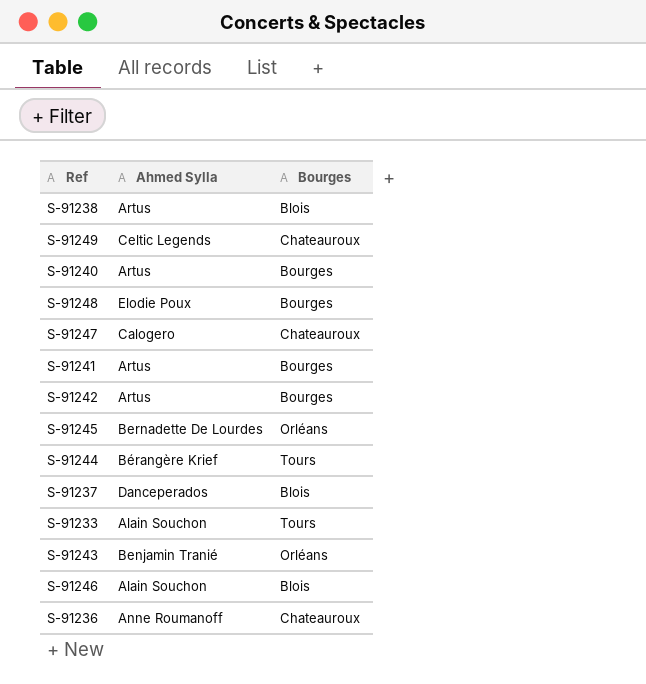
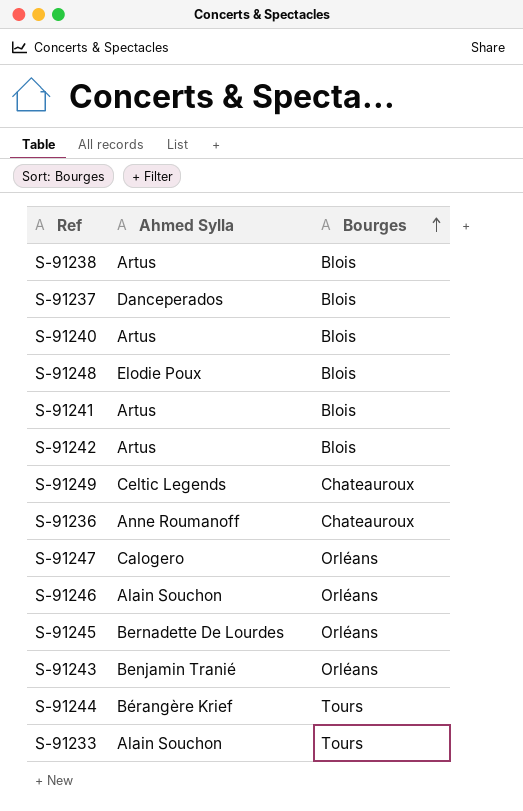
row order: none -> Bourges ascending
S-91240 | Bourges: Bourges -> Blois
S-91248 | Bourges: Bourges -> Blois
S-91241 | Bourges: Bourges -> Blois
S-91242 | Bourges: Bourges -> Blois
S-91247 | Bourges: Chateauroux -> Orléans
S-91246 | Bourges: Blois -> Orléans

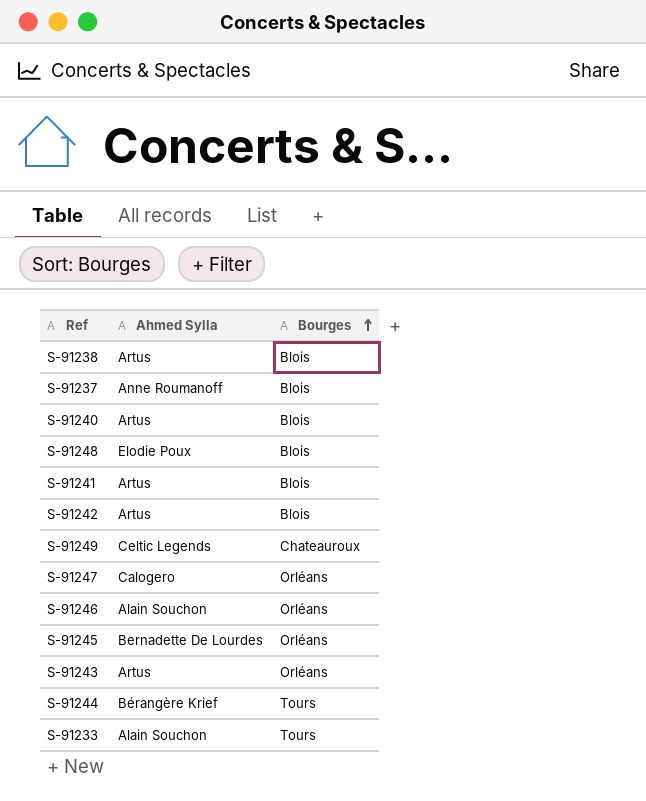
row S-91236: Anne Roumanoff | Chateauroux -> none
S-91237 | Ahmed Sylla: Danceperados -> Anne Roumanoff
S-91243 | Ahmed Sylla: Benjamin Tranié -> Artus

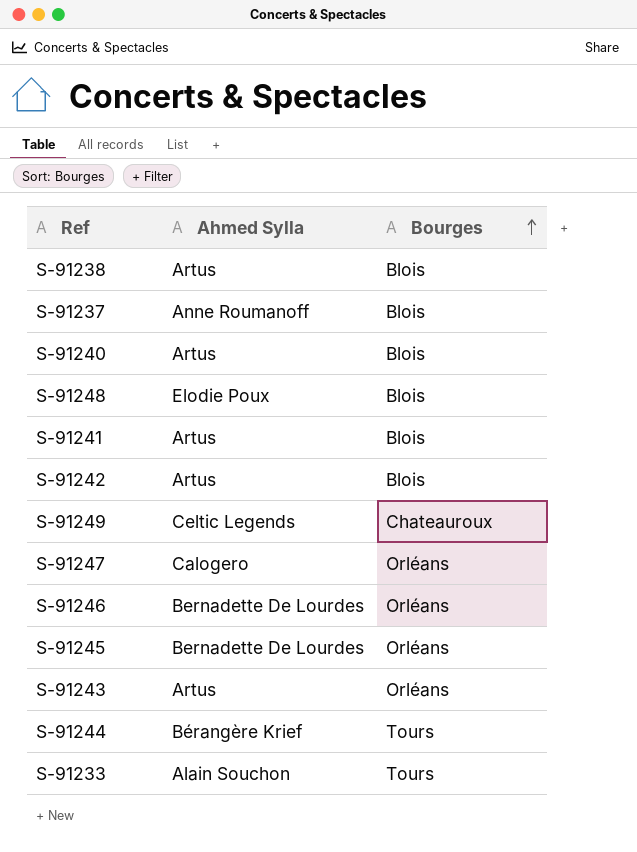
S-91246 | Ahmed Sylla: Alain Souchon -> Bernadette De Lourdes

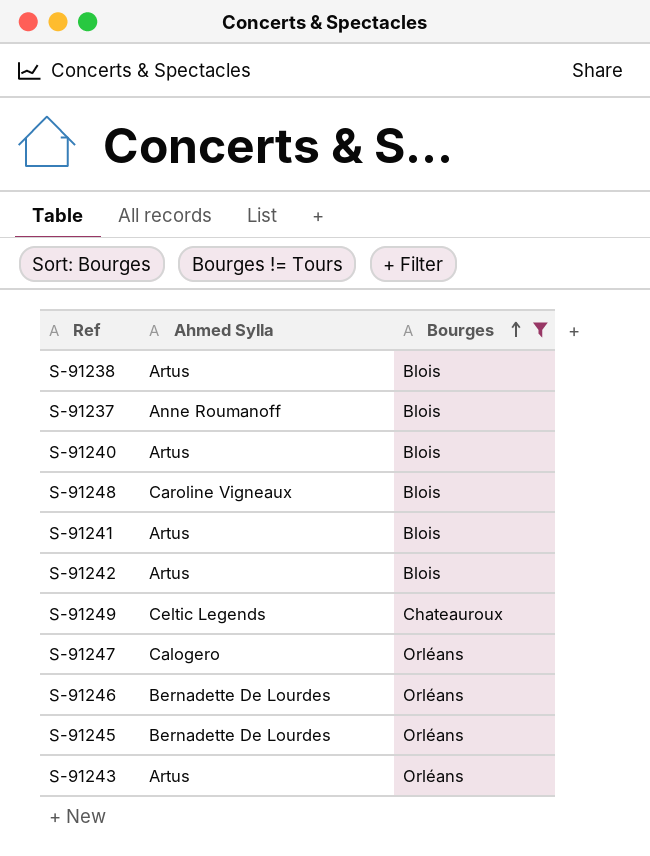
filter: none -> Bourges != Tours
S-91248 | Ahmed Sylla: Elodie Poux -> Caroline Vigneaux

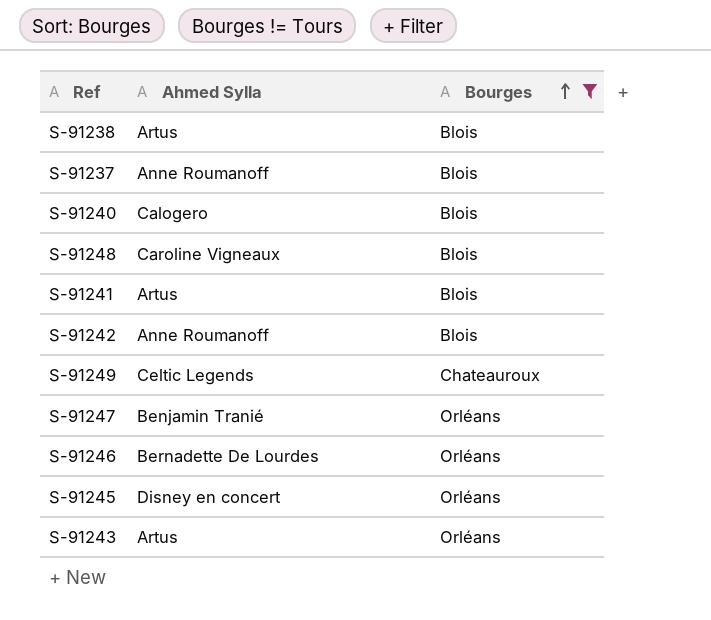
S-91240 | Ahmed Sylla: Artus -> Calogero
S-91242 | Ahmed Sylla: Artus -> Anne Roumanoff
S-91247 | Ahmed Sylla: Calogero -> Benjamin Tranié
S-91245 | Ahmed Sylla: Bernadette De Lourdes -> Disney en concert

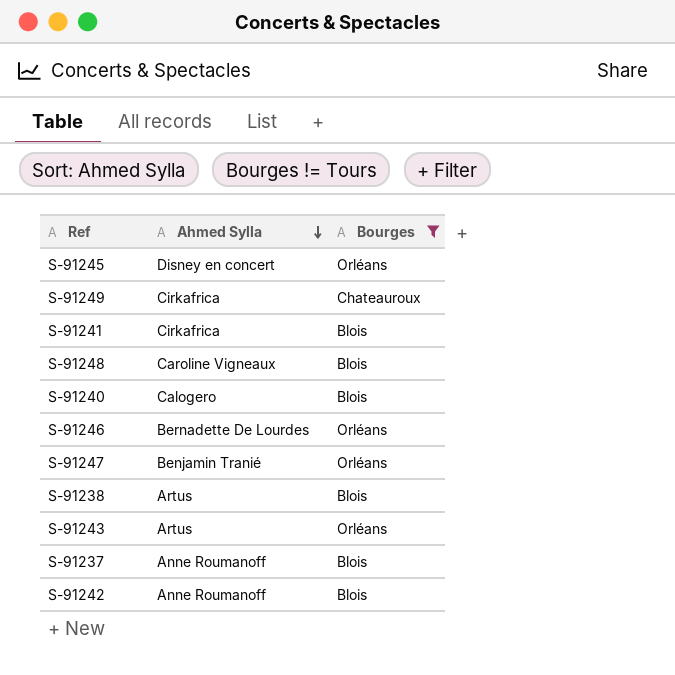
row order: Bourges ascending -> Ahmed Sylla descending
S-91249 | Ahmed Sylla: Celtic Legends -> Cirkafrica
S-91241 | Ahmed Sylla: Artus -> Cirkafrica

